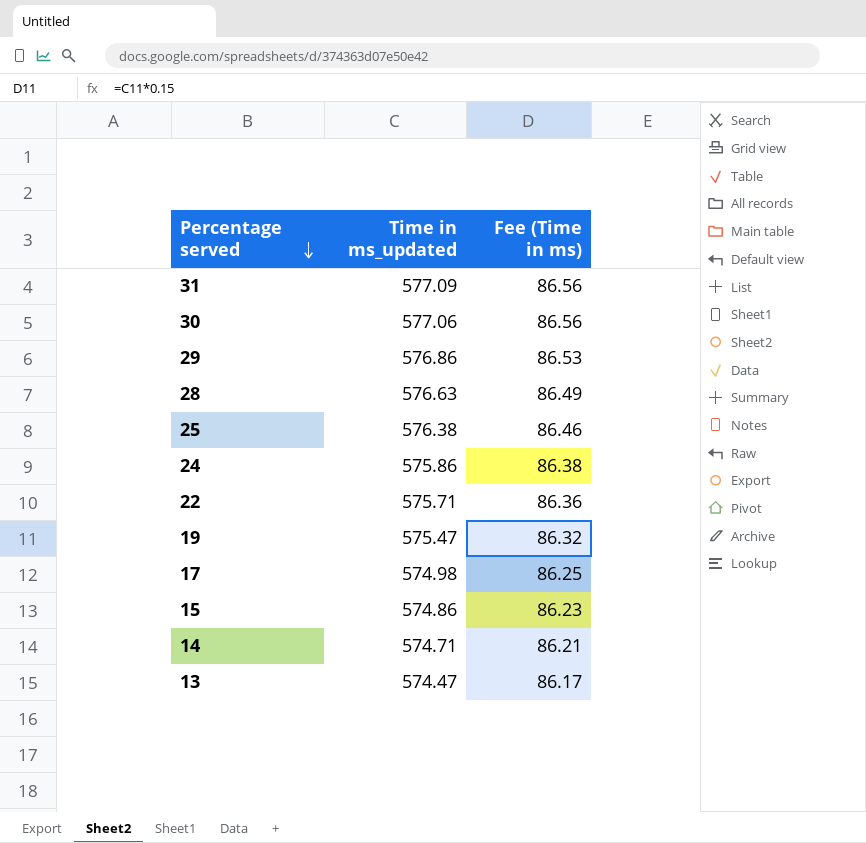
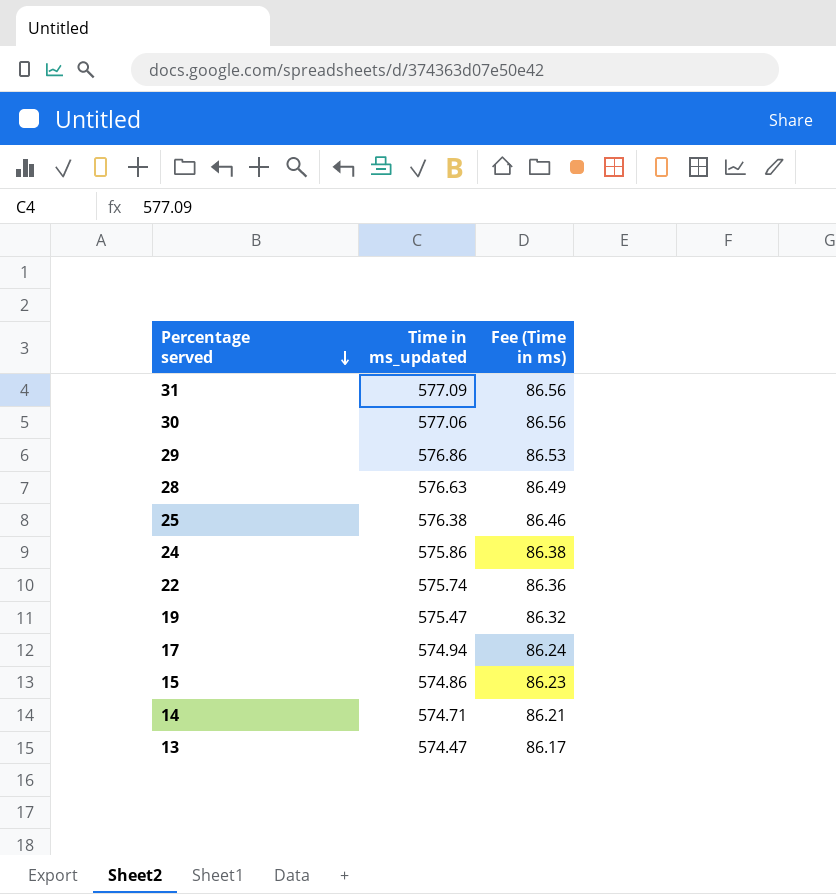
22 | Time in ms_updated: 575.71 -> 575.74
17 | Time in ms_updated: 574.98 -> 574.94
17 | Fee (Time in ms): 86.25 -> 86.24

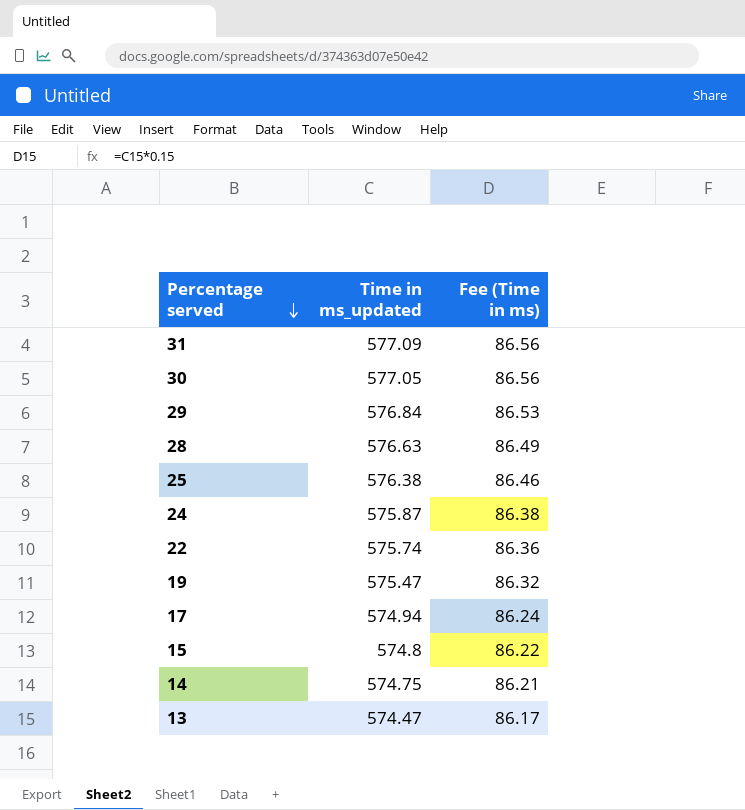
30 | Time in ms_updated: 577.06 -> 577.05
29 | Time in ms_updated: 576.86 -> 576.84
24 | Time in ms_updated: 575.86 -> 575.87
15 | Time in ms_updated: 574.86 -> 574.8
15 | Fee (Time in ms): 86.23 -> 86.22
14 | Time in ms_updated: 574.71 -> 574.75

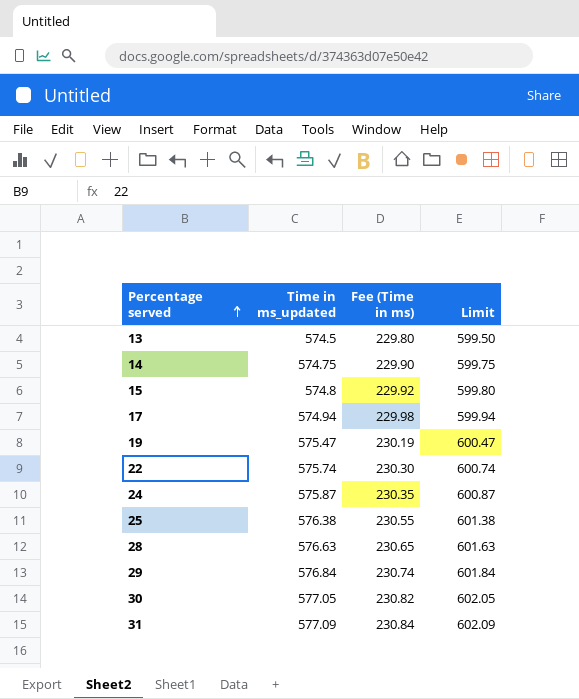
row order: Percentage served descending -> Percentage served ascending
column Fee (Time in ms) | formula: [Time in ms_updated] * 0.15 -> [Time in ms_updated] * 0.4
column Limit | formula: none -> [Time in ms_updated] + 25
13 | Time in ms_updated: 574.47 -> 574.5

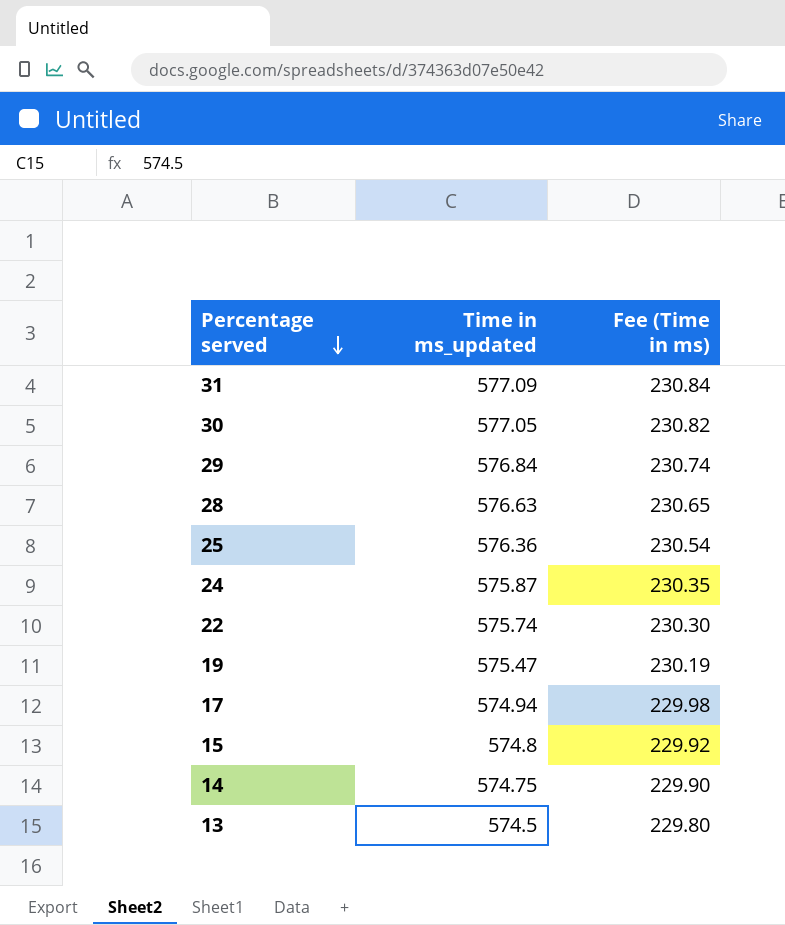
row order: Percentage served ascending -> Percentage served descending
column Limit | formula: [Time in ms_updated] + 25 -> none
25 | Time in ms_updated: 576.38 -> 576.36
25 | Fee (Time in ms): 230.55 -> 230.54

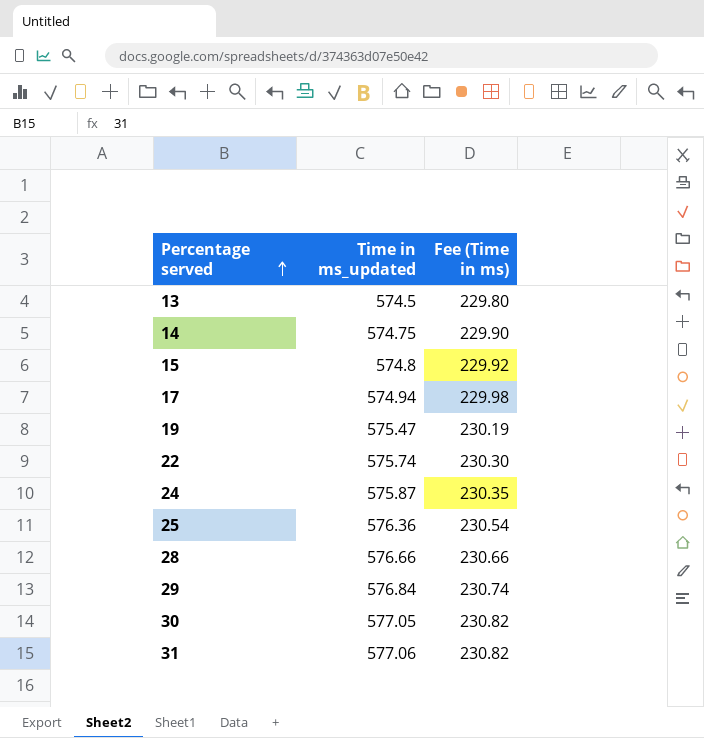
row order: Percentage served descending -> Percentage served ascending
28 | Time in ms_updated: 576.63 -> 576.66
28 | Fee (Time in ms): 230.65 -> 230.66
31 | Time in ms_updated: 577.09 -> 577.06
31 | Fee (Time in ms): 230.84 -> 230.82

